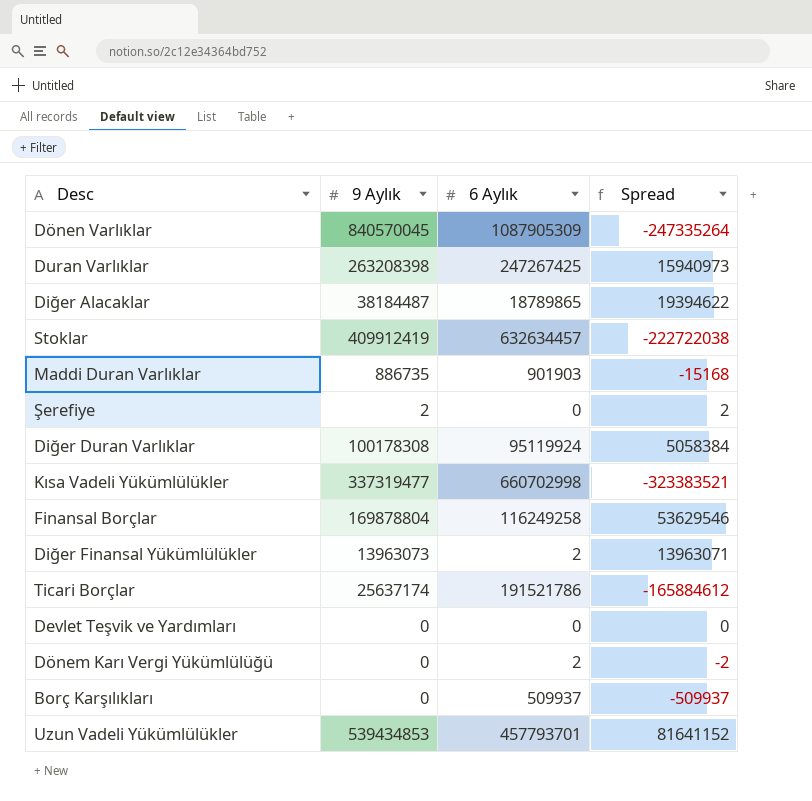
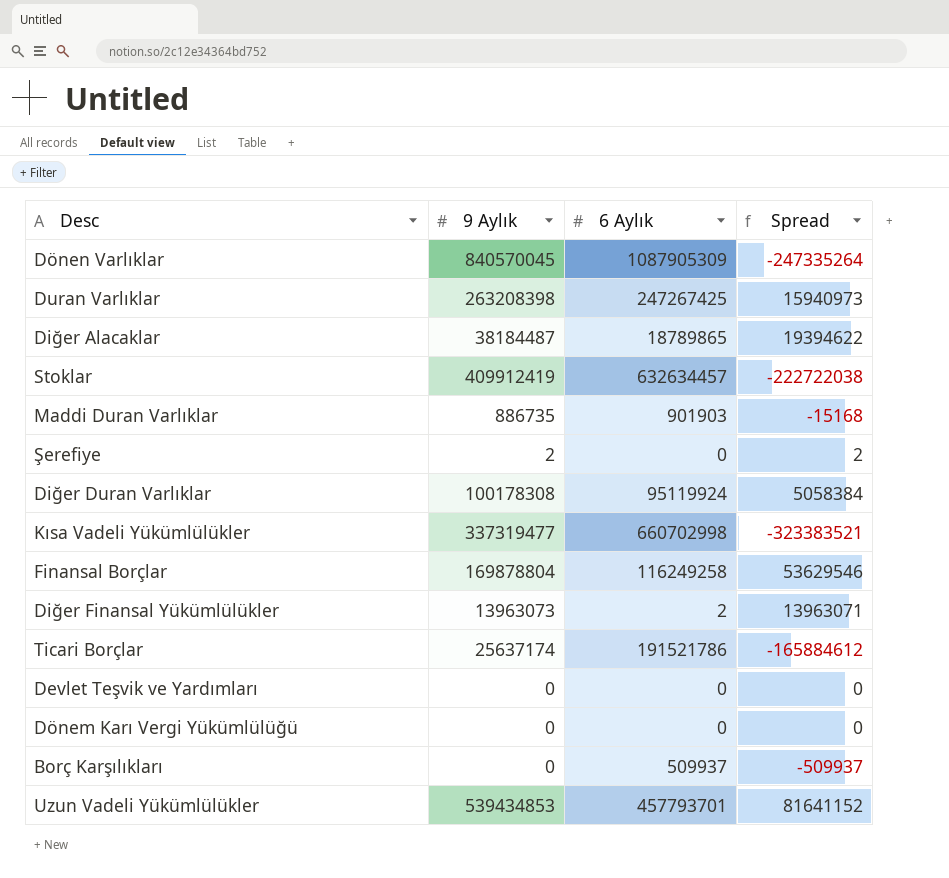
Dönem Karı Vergi Yükümlülüğü | 6 Aylık: 2 -> 0
Dönem Karı Vergi Yükümlülüğü | Spread: -2 -> 0

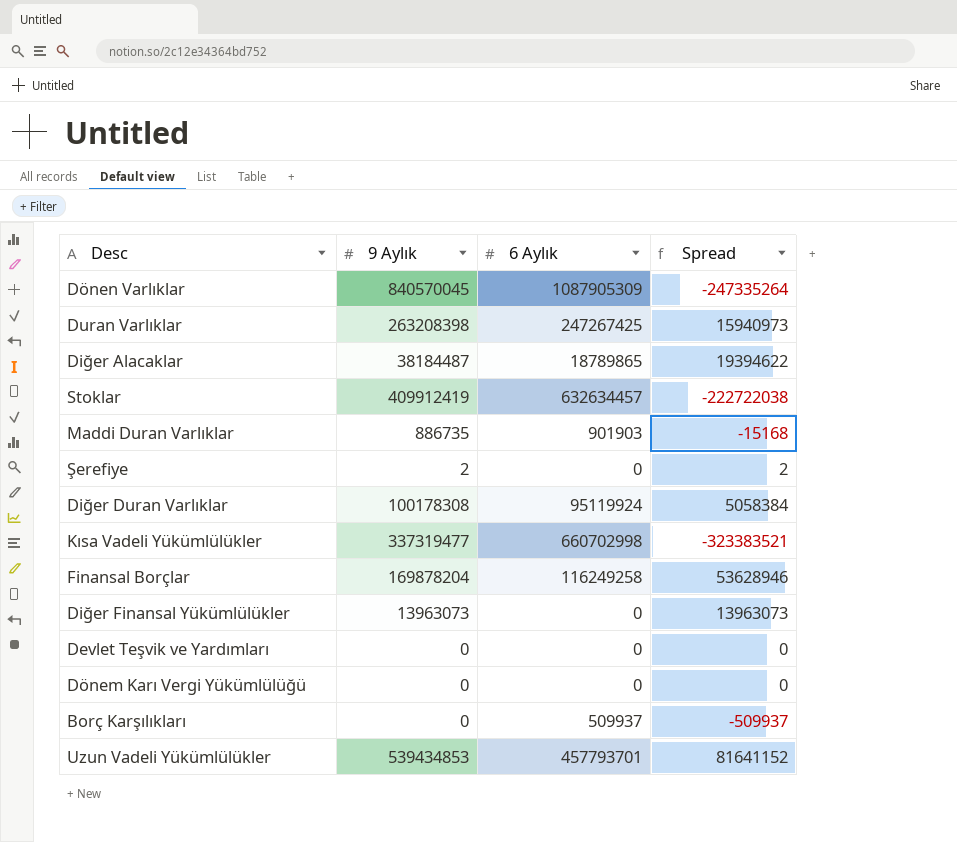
row Ticari Borçlar: 25637174 | 191521786 | -165884612 -> none
Finansal Borçlar | 9 Aylık: 169878804 -> 169878204
Finansal Borçlar | Spread: 53629546 -> 53628946
Diğer Finansal Yükümlülükler | 6 Aylık: 2 -> 0
Diğer Finansal Yükümlülükler | Spread: 13963071 -> 13963073

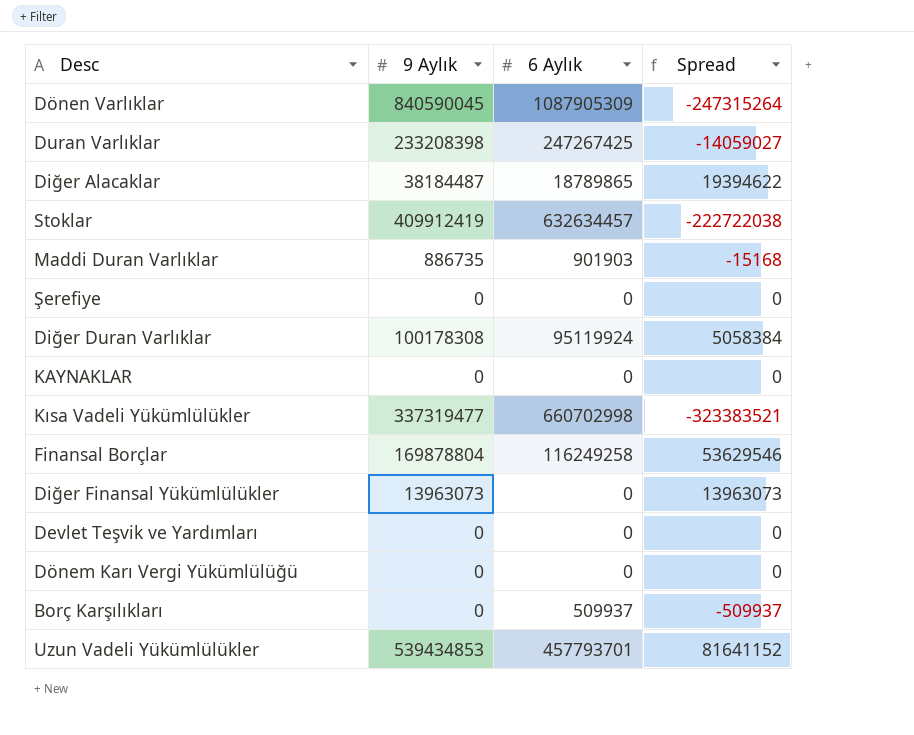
Dönen Varlıklar | 9 Aylık: 840570045 -> 840590045
Dönen Varlıklar | Spread: -247335264 -> -247315264
Duran Varlıklar | 9 Aylık: 263208398 -> 233208398
Duran Varlıklar | Spread: 15940973 -> -14059027
Şerefiye | 9 Aylık: 2 -> 0
Şerefiye | Spread: 2 -> 0
row KAYNAKLAR: none -> 0 | 0 | 0
Finansal Borçlar | 9 Aylık: 169878204 -> 169878804
Finansal Borçlar | Spread: 53628946 -> 53629546

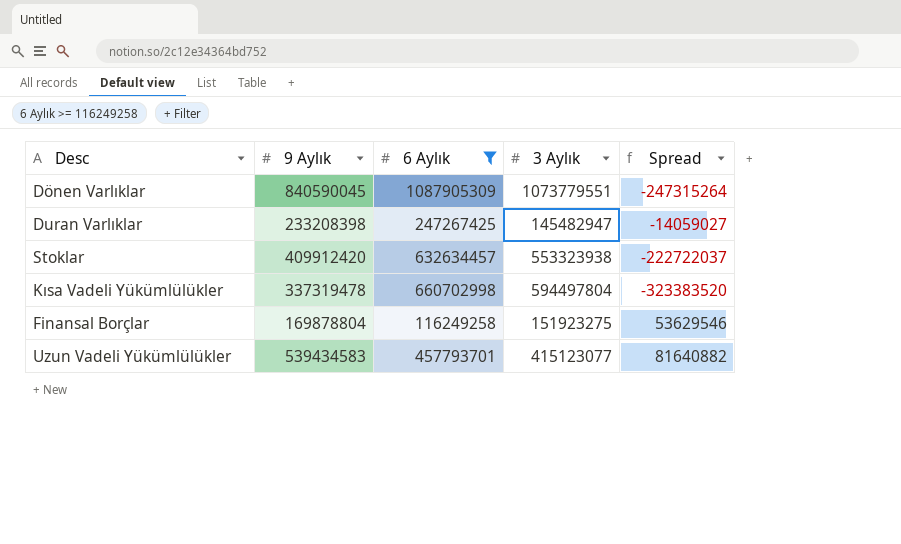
filter: none -> 6 Aylık >= 116249258
column 3 Aylık | position: none -> 4
Stoklar | 9 Aylık: 409912419 -> 409912420
Stoklar | Spread: -222722038 -> -222722037
Kısa Vadeli Yükümlülükler | 9 Aylık: 337319477 -> 337319478
Kısa Vadeli Yükümlülükler | Spread: -323383521 -> -323383520
Uzun Vadeli Yükümlülükler | 9 Aylık: 539434853 -> 539434583
Uzun Vadeli Yükümlülükler | Spread: 81641152 -> 81640882

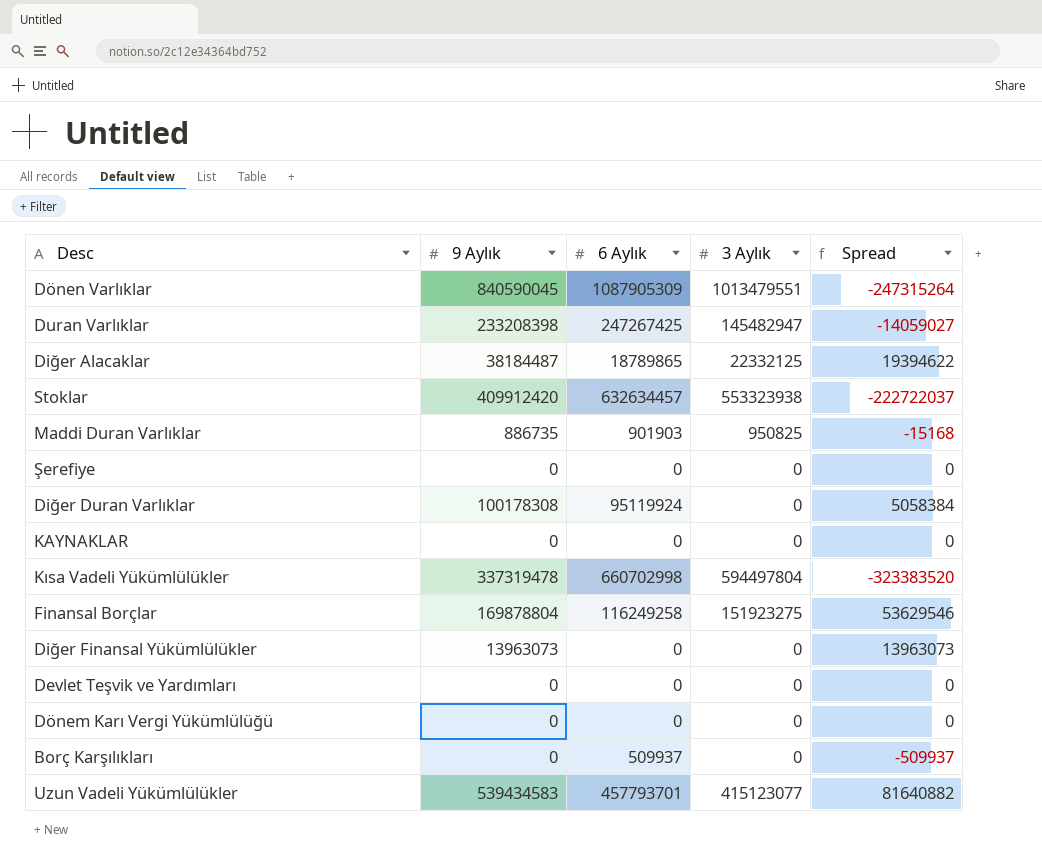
filter: 6 Aylık >= 116249258 -> none
Dönen Varlıklar | 3 Aylık: 1073779551 -> 1013479551

